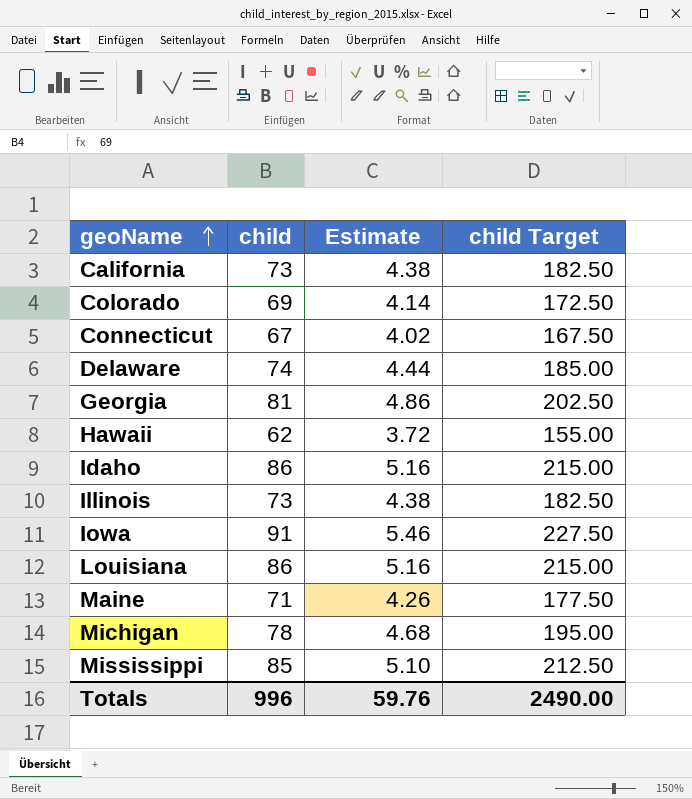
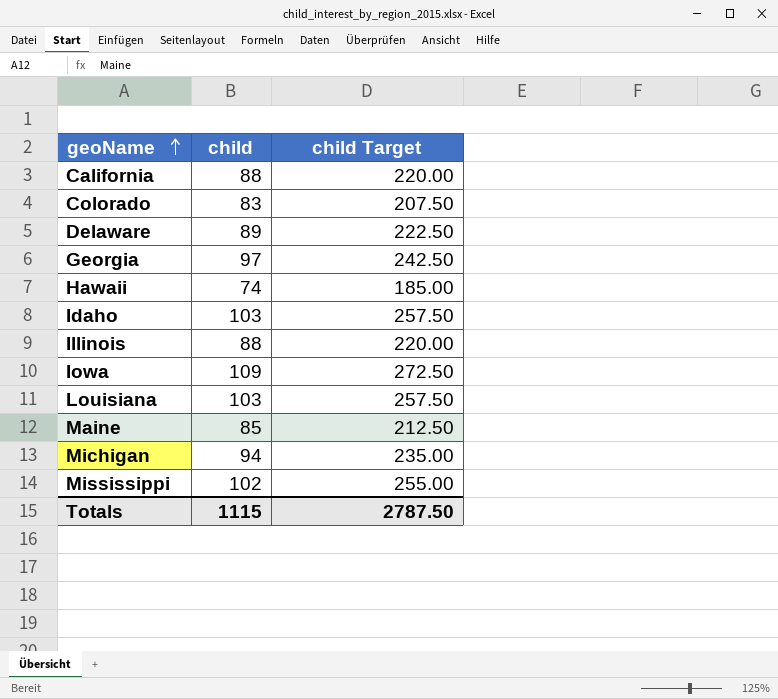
column Estimate | formula: [child] * 0.06 -> none
row Connecticut: 67 | 4.02 | 167.50 -> none
California | child: 73 -> 88
California | child Target: 182.50 -> 220.00
Colorado | child: 69 -> 83
Colorado | child Target: 172.50 -> 207.50
Delaware | child: 74 -> 89
Delaware | child Target: 185.00 -> 222.50
Georgia | child: 81 -> 97
Georgia | child Target: 202.50 -> 242.50
Hawaii | child: 62 -> 74
Hawaii | child Target: 155.00 -> 185.00
Idaho | child: 86 -> 103
Idaho | child Target: 215.00 -> 257.50
Illinois | child: 73 -> 88
Illinois | child Target: 182.50 -> 220.00
Iowa | child: 91 -> 109
Iowa | child Target: 227.50 -> 272.50
Louisiana | child: 86 -> 103
Louisiana | child Target: 215.00 -> 257.50
Maine | child: 71 -> 85
Maine | child Target: 177.50 -> 212.50
Michigan | child: 78 -> 94
Michigan | child Target: 195.00 -> 235.00
Mississippi | child: 85 -> 102
Mississippi | child Target: 212.50 -> 255.00
Totals | child: 996 -> 1115
Totals | child Target: 2490.00 -> 2787.50

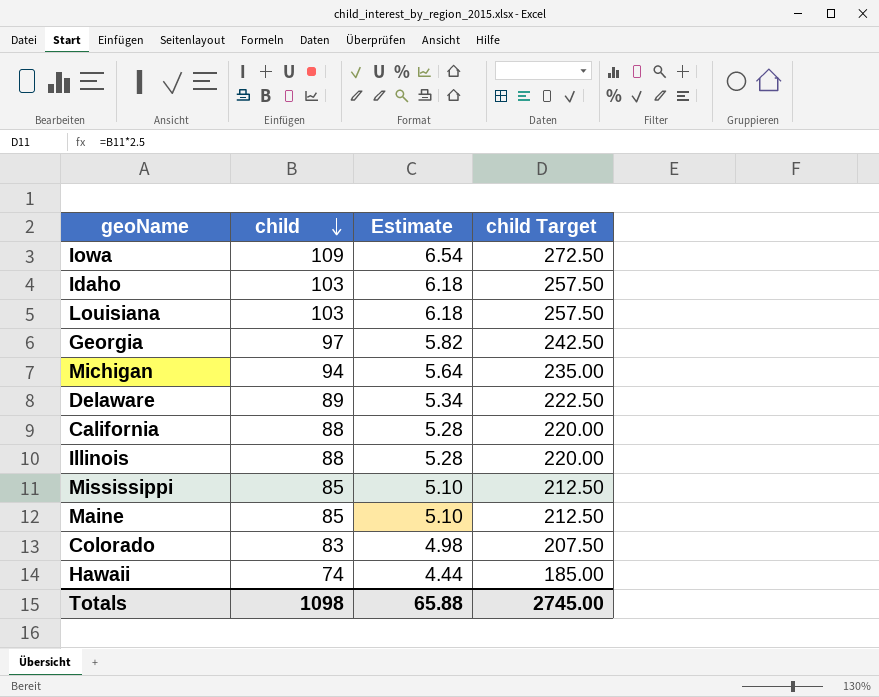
row order: geoName ascending -> child descending
column Estimate | formula: none -> [child] * 0.06
Mississippi | child: 102 -> 85
Mississippi | child Target: 255.00 -> 212.50
Totals | child: 1115 -> 1098
Totals | child Target: 2787.50 -> 2745.00

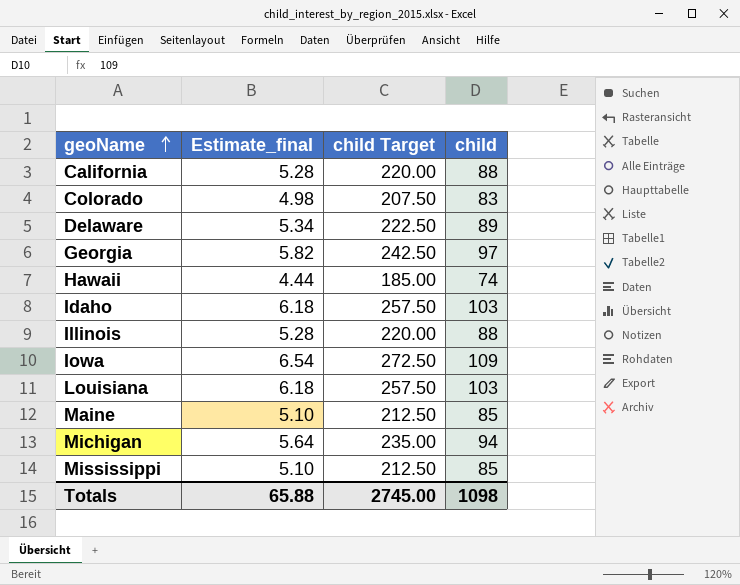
row order: child descending -> geoName ascending
column name: Estimate -> Estimate_final
column child | position: 2 -> 4

